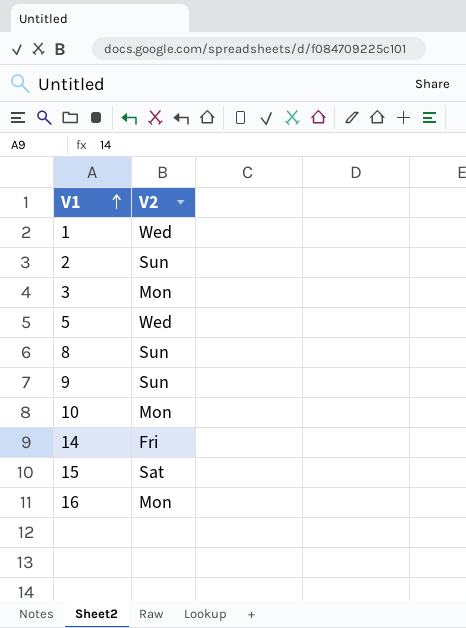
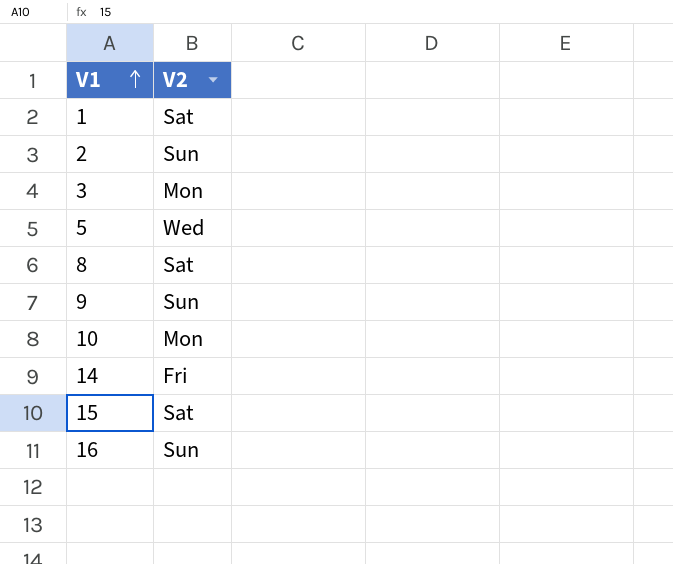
1 | V2: Wed -> Sat
8 | V2: Sun -> Sat
16 | V2: Mon -> Sun

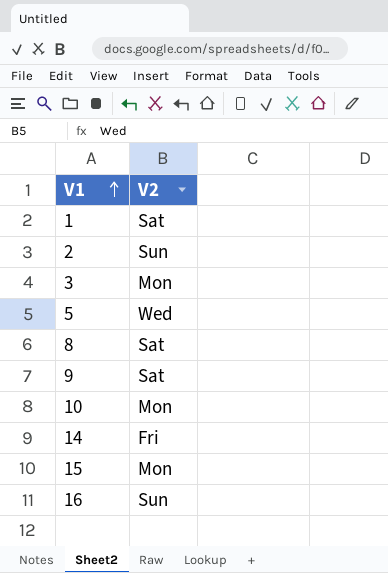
9 | V2: Sun -> Sat
15 | V2: Sat -> Mon

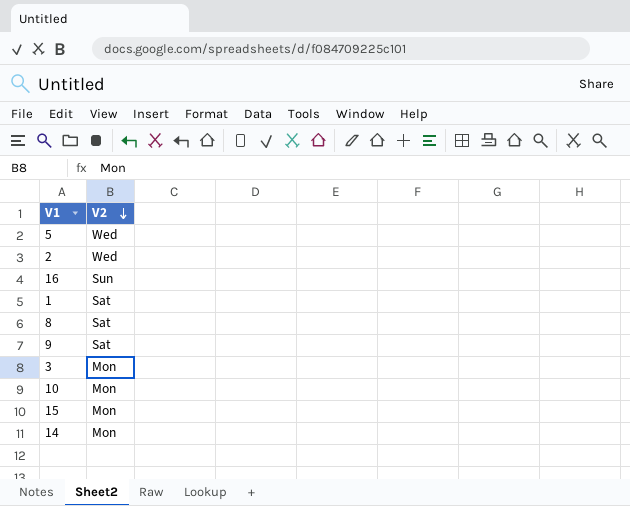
row order: V1 ascending -> V2 descending
2 | V2: Sun -> Wed
14 | V2: Fri -> Mon

